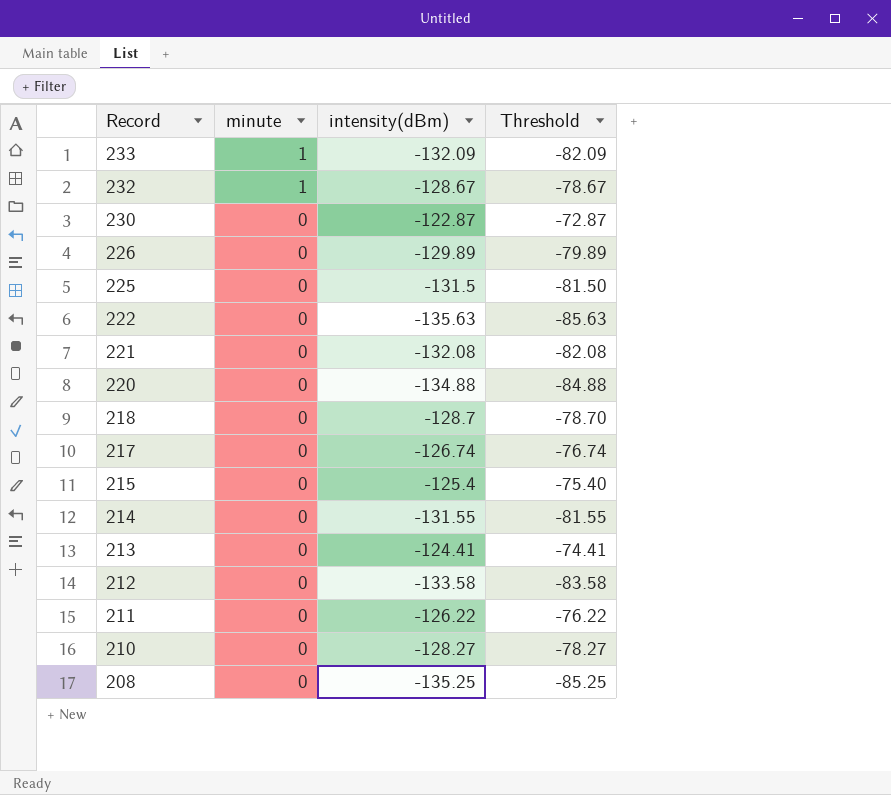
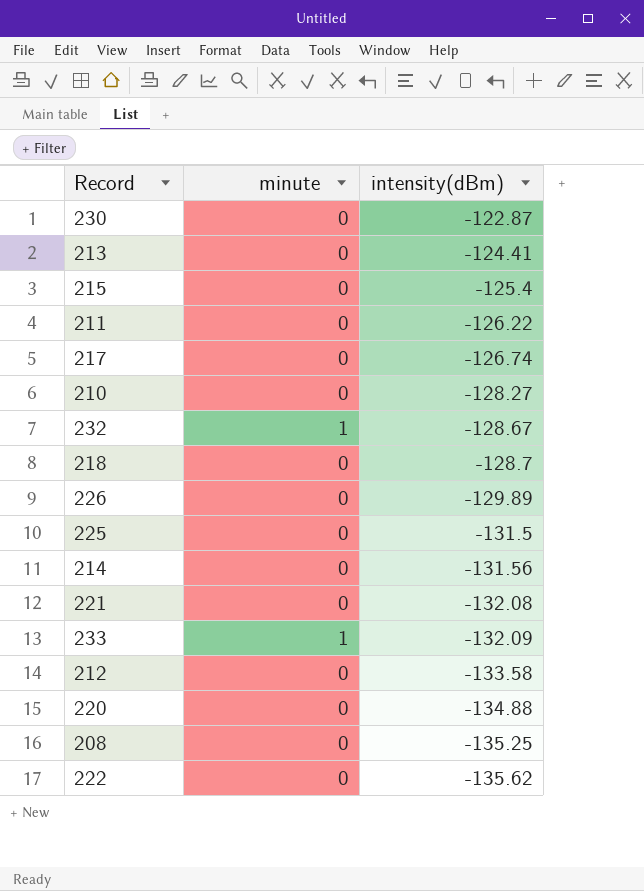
row order: Record descending -> intensity(dBm) descending
column Threshold | formula: [intensity(dBm)] + 50 -> none
214 | intensity(dBm): -131.55 -> -131.56
222 | intensity(dBm): -135.63 -> -135.62

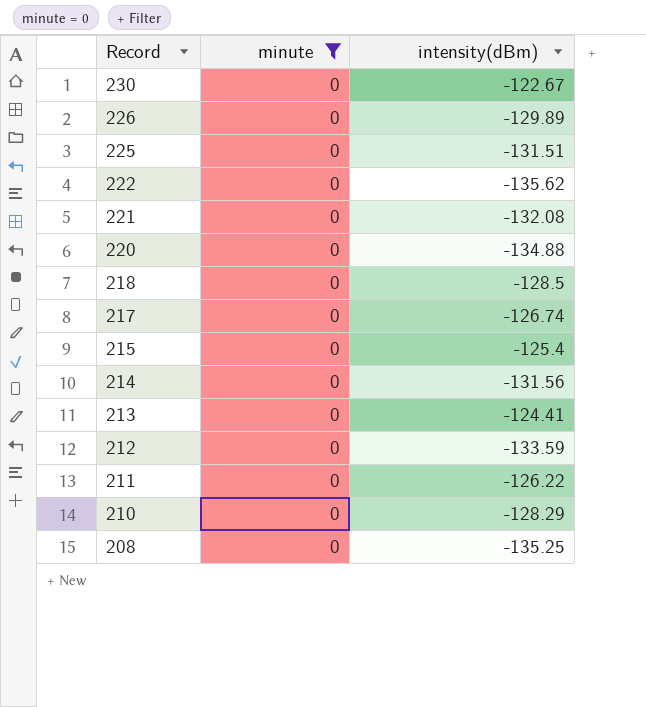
filter: none -> minute = 0
row order: intensity(dBm) descending -> Record descending
230 | intensity(dBm): -122.87 -> -122.67
225 | intensity(dBm): -131.5 -> -131.51
218 | intensity(dBm): -128.7 -> -128.5
212 | intensity(dBm): -133.58 -> -133.59
210 | intensity(dBm): -128.27 -> -128.29

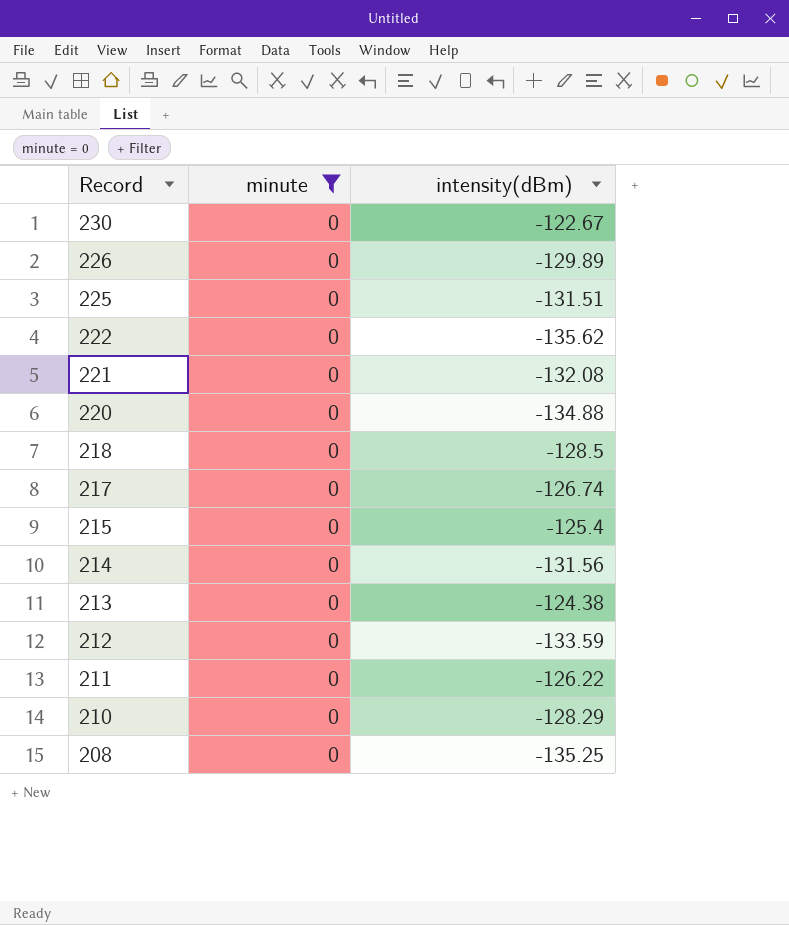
213 | intensity(dBm): -124.41 -> -124.38

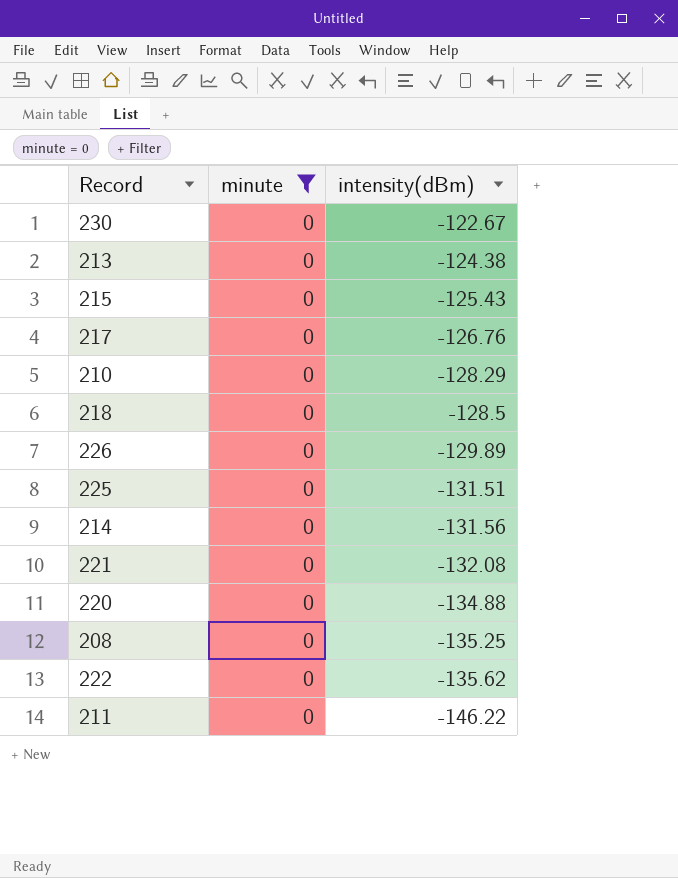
row order: Record descending -> intensity(dBm) descending
row 212: 0 | -133.59 -> none
215 | intensity(dBm): -125.4 -> -125.43
217 | intensity(dBm): -126.74 -> -126.76
211 | intensity(dBm): -126.22 -> -146.22

